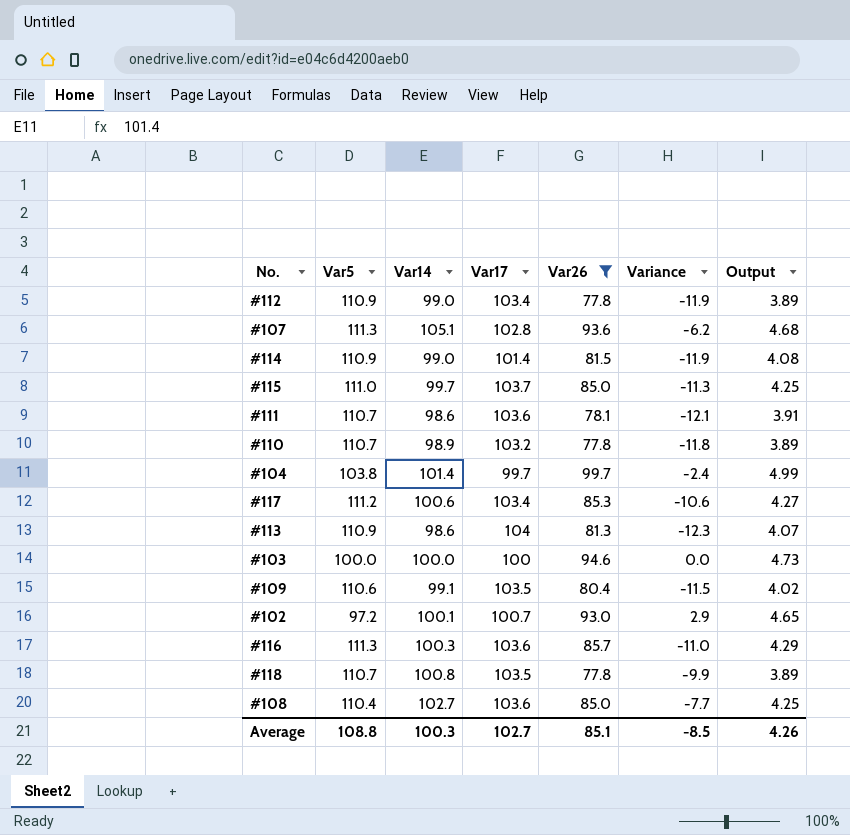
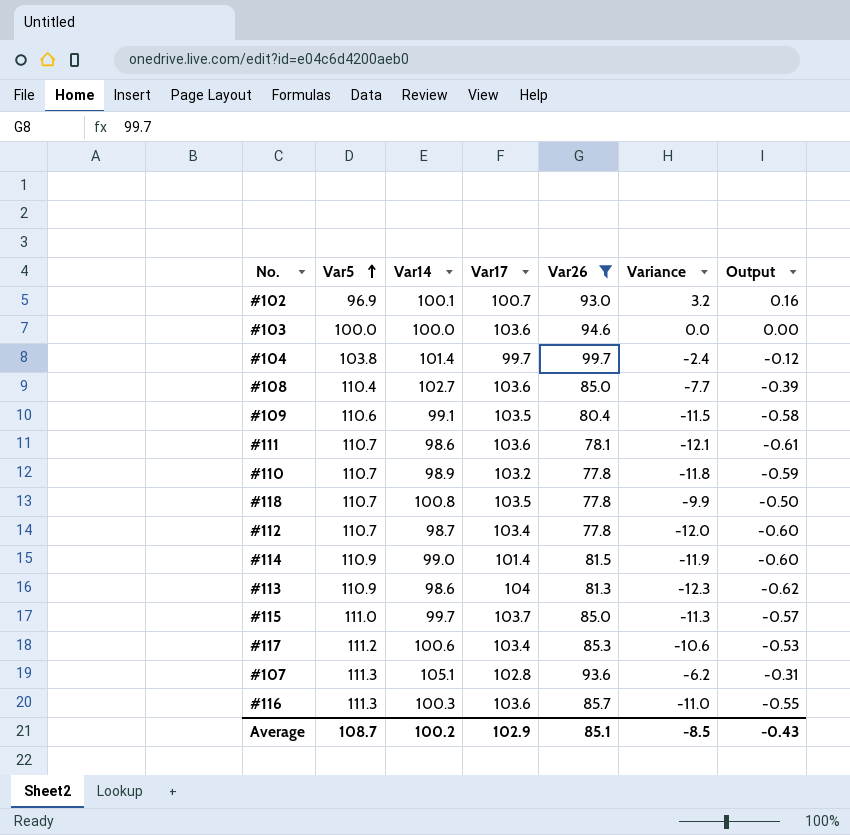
row order: none -> Var5 ascending
column Output | formula: [Var26] * 0.05 -> [Variance] * 0.05
#102 | Var5: 97.2 -> 96.9
#102 | Variance: 2.9 -> 3.2
#103 | Var17: 100 -> 103.6
#112 | Var5: 110.9 -> 110.7
#112 | Var14: 99.0 -> 98.7
#112 | Variance: -11.9 -> -12.0
Average | Var5: 108.8 -> 108.7
Average | Var14: 100.3 -> 100.2
Average | Var17: 102.7 -> 102.9
Average | Output: 4.26 -> -0.43

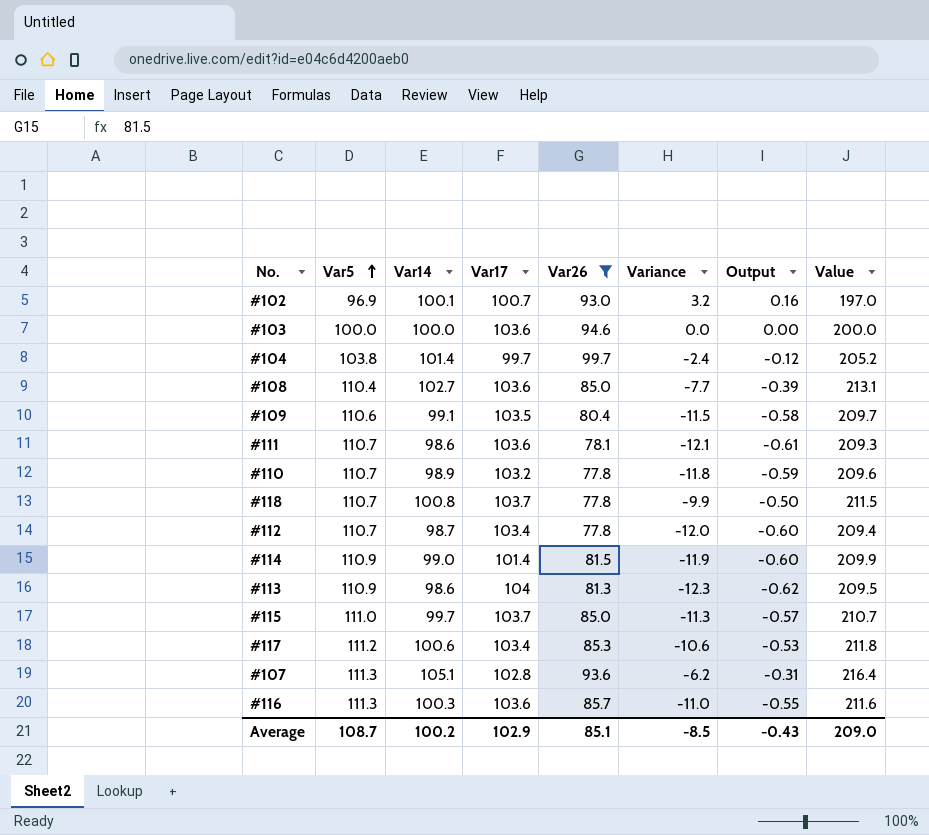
column Value | formula: none -> [Var5] + [Var14]
#118 | Var17: 103.5 -> 103.7

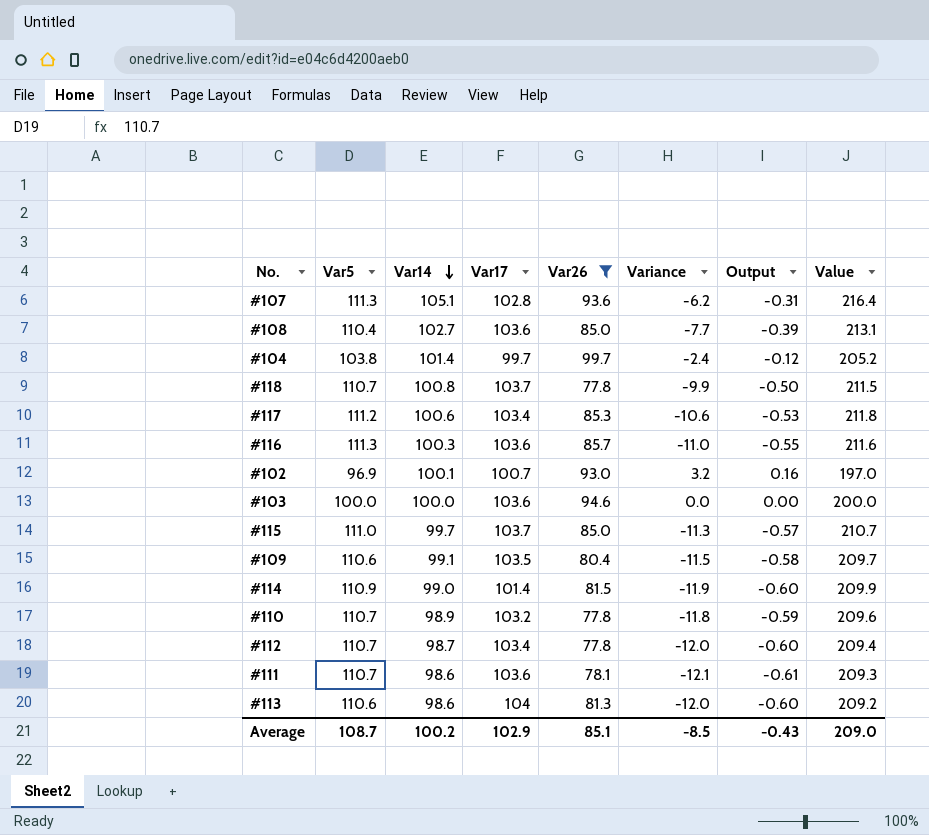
row order: Var5 ascending -> Var14 descending
#113 | Var5: 110.9 -> 110.6
#113 | Variance: -12.3 -> -12.0
#113 | Output: -0.62 -> -0.60
#113 | Value: 209.5 -> 209.2

